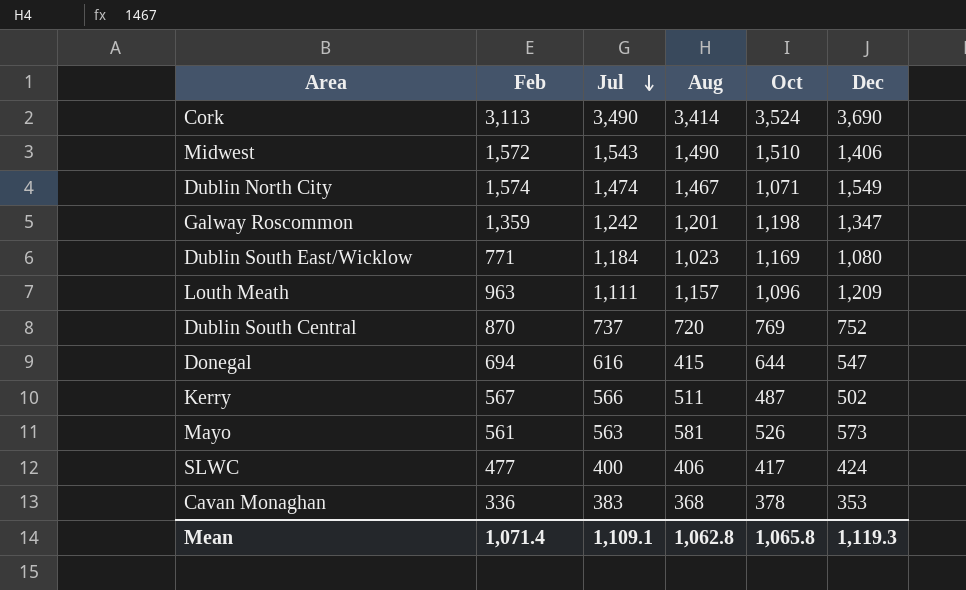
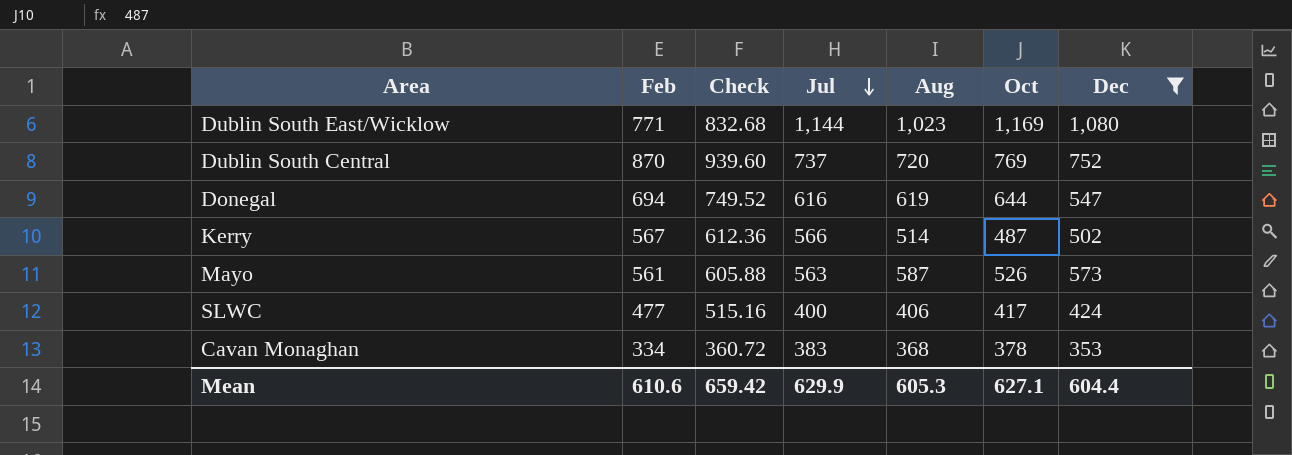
filter: none -> Dec <= 1,080
column Check | formula: none -> [Feb] * 1.08
Dublin South East/Wicklow | Jul: 1,184 -> 1,144
Donegal | Aug: 415 -> 619
Kerry | Aug: 511 -> 514
Mayo | Aug: 581 -> 587
Cavan Monaghan | Feb: 336 -> 334
Mean | Feb: 1,071.4 -> 610.6
Mean | Jul: 1,109.1 -> 629.9
Mean | Aug: 1,062.8 -> 605.3
Mean | Oct: 1,065.8 -> 627.1
Mean | Dec: 1,119.3 -> 604.4

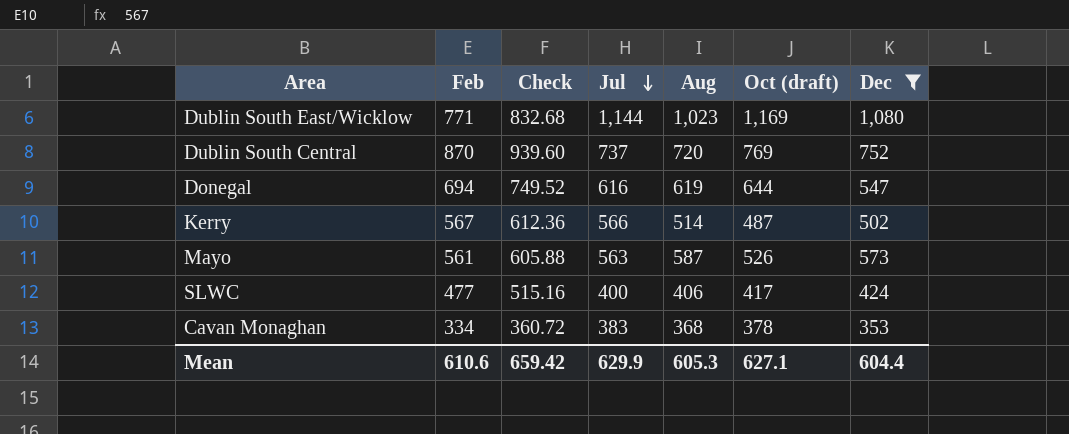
column name: Oct -> Oct (draft)

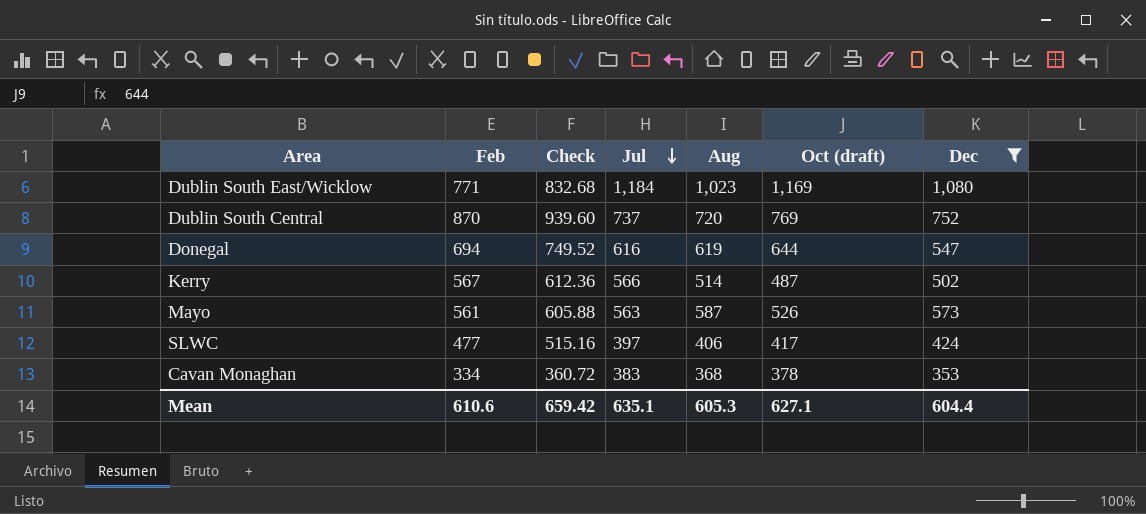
Dublin South East/Wicklow | Jul: 1,144 -> 1,184
SLWC | Jul: 400 -> 397
Mean | Jul: 629.9 -> 635.1

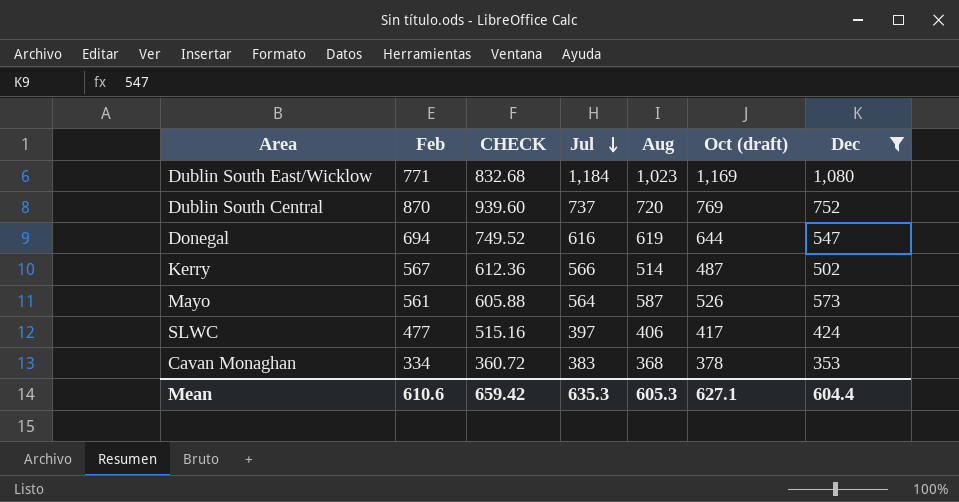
column name: Check -> CHECK
Mayo | Jul: 563 -> 564
Mean | Jul: 635.1 -> 635.3

